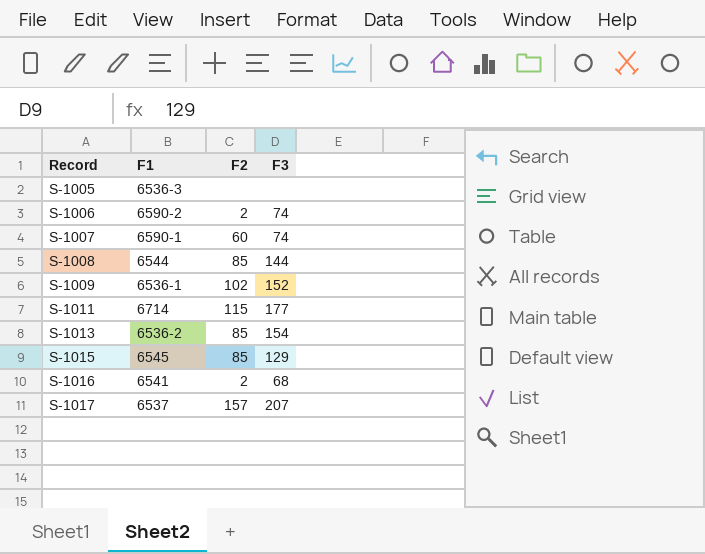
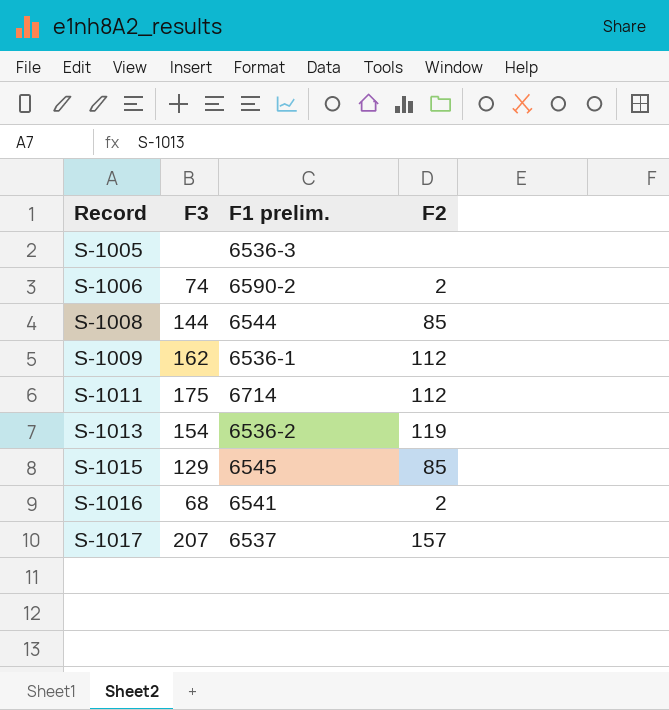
column F3 | position: 4 -> 2
column name: F1 -> F1 prelim.
row S-1007: 6590-1 | 60 | 74 -> none
S-1009 | F3: 152 -> 162
S-1009 | F2: 102 -> 112
S-1011 | F3: 177 -> 175
S-1011 | F2: 115 -> 112
S-1013 | F2: 85 -> 119

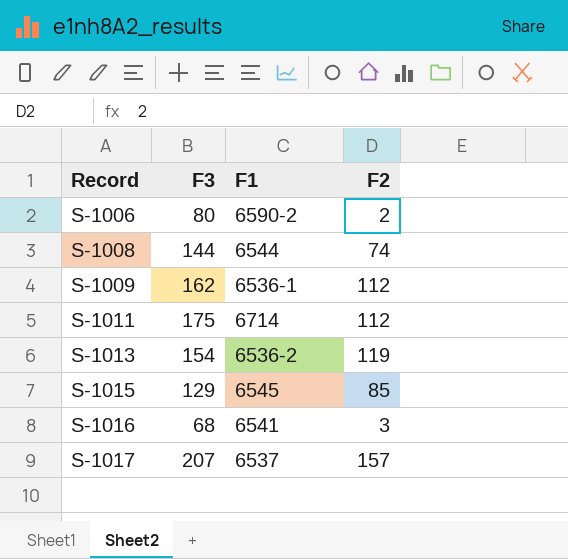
column name: F1 prelim. -> F1
row S-1005: none | 6536-3 | none -> none
S-1006 | F3: 74 -> 80
S-1008 | F2: 85 -> 74
S-1016 | F2: 2 -> 3

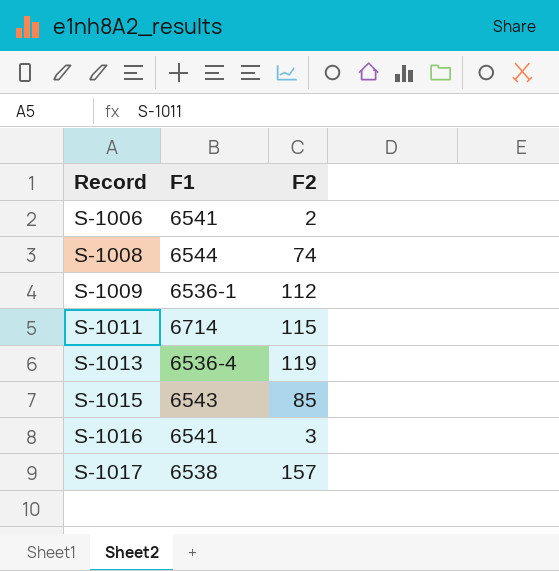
column F3 | position: 2 -> none
S-1006 | F1: 6590-2 -> 6541
S-1011 | F2: 112 -> 115
S-1013 | F1: 6536-2 -> 6536-4
S-1015 | F1: 6545 -> 6543
S-1017 | F1: 6537 -> 6538

